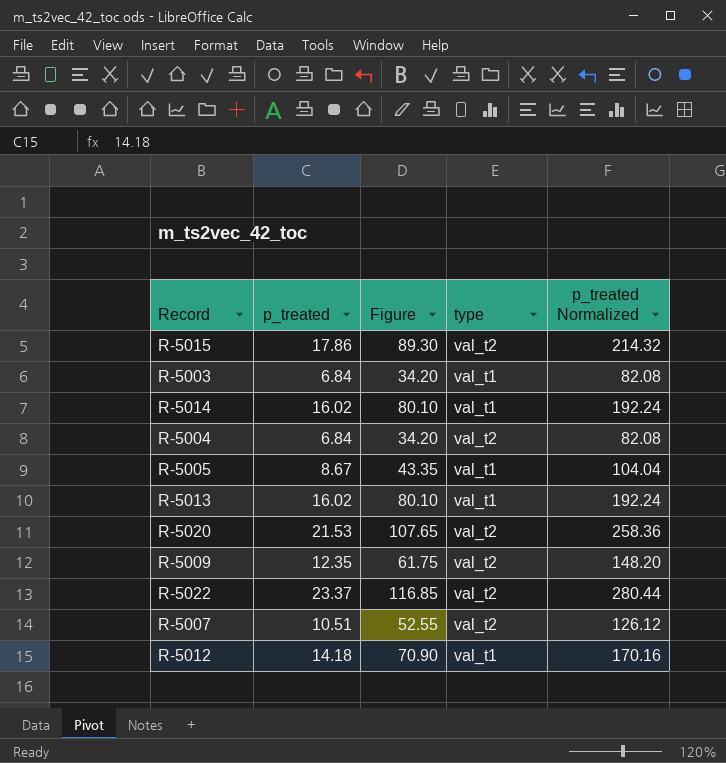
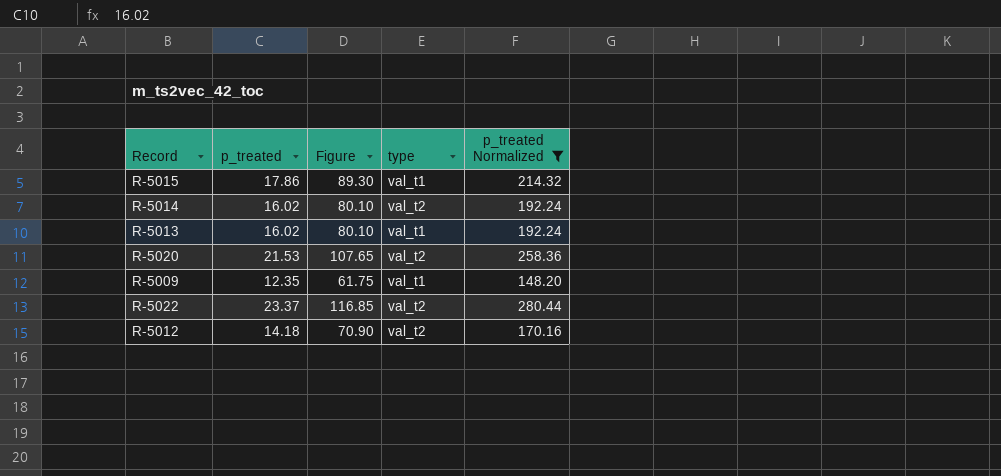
filter: none -> p_treated Normalized >= 148.20
R-5015 | type: val_t2 -> val_t1
R-5014 | type: val_t1 -> val_t2
R-5009 | type: val_t2 -> val_t1
R-5012 | type: val_t1 -> val_t2

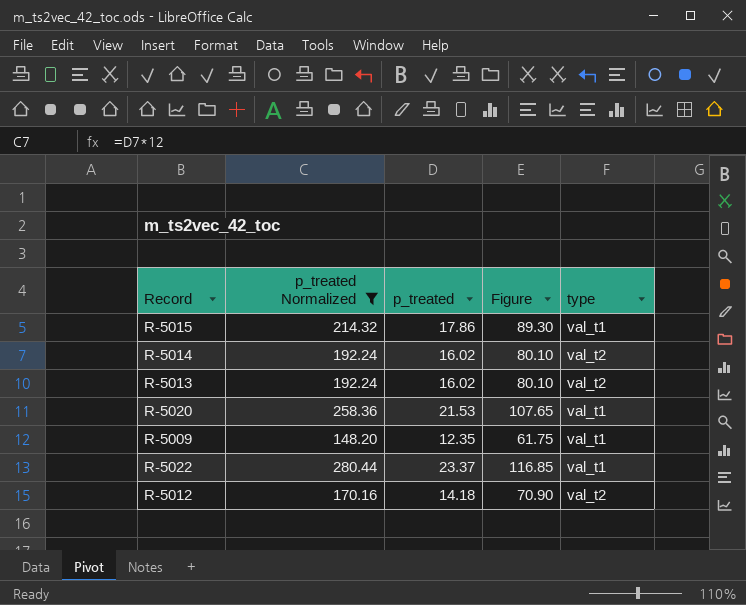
column p_treated Normalized | position: 5 -> 2
R-5013 | type: val_t1 -> val_t2
R-5020 | type: val_t2 -> val_t1
R-5022 | type: val_t2 -> val_t1

